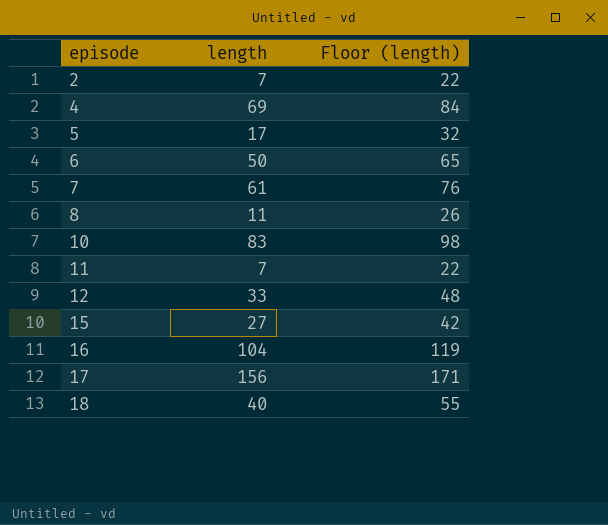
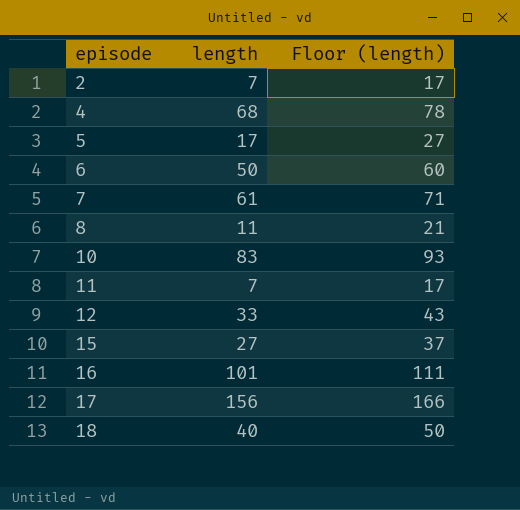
column Floor (length) | formula: [length] + 15 -> [length] + 10
4 | length: 69 -> 68
16 | length: 104 -> 101

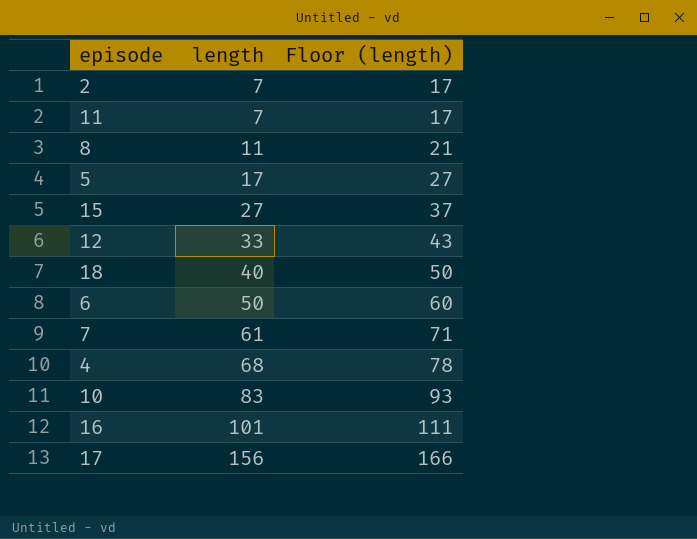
row order: episode ascending -> length ascending

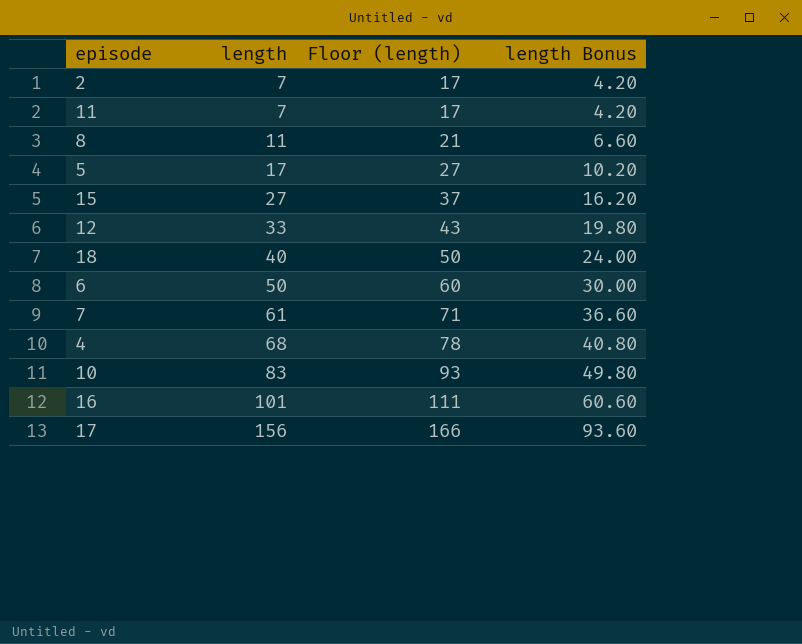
column length Bonus | formula: none -> [length] * 0.6

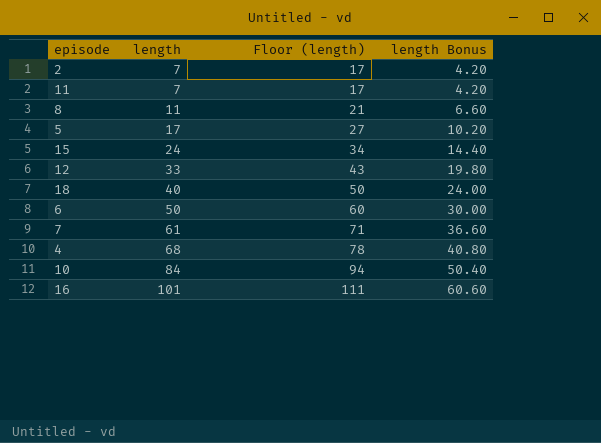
row 17: 156 | 166 | 93.60 -> none
15 | length: 27 -> 24
15 | Floor (length): 37 -> 34
15 | length Bonus: 16.20 -> 14.40
10 | length: 83 -> 84
10 | Floor (length): 93 -> 94
10 | length Bonus: 49.80 -> 50.40

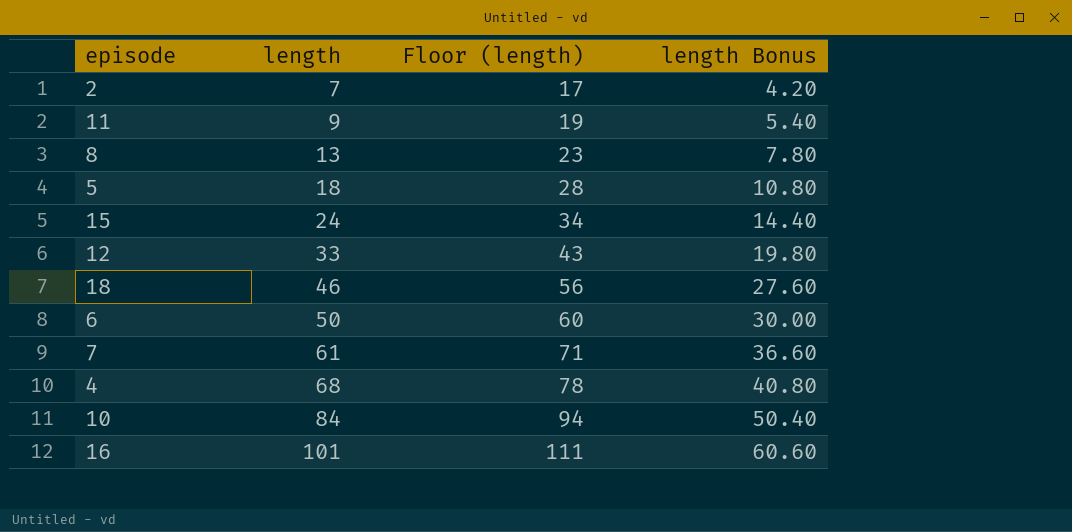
11 | length: 7 -> 9
11 | Floor (length): 17 -> 19
11 | length Bonus: 4.20 -> 5.40
8 | length: 11 -> 13
8 | Floor (length): 21 -> 23
8 | length Bonus: 6.60 -> 7.80
5 | length: 17 -> 18
5 | Floor (length): 27 -> 28
5 | length Bonus: 10.20 -> 10.80
18 | length: 40 -> 46
18 | Floor (length): 50 -> 56
18 | length Bonus: 24.00 -> 27.60

